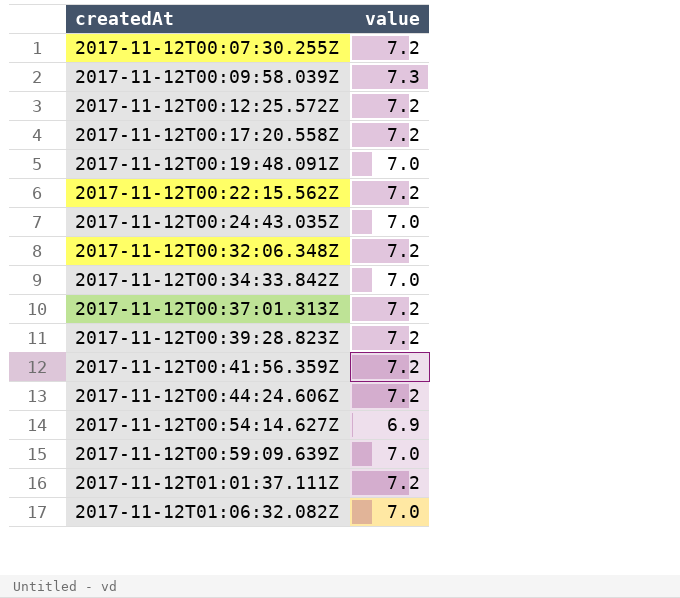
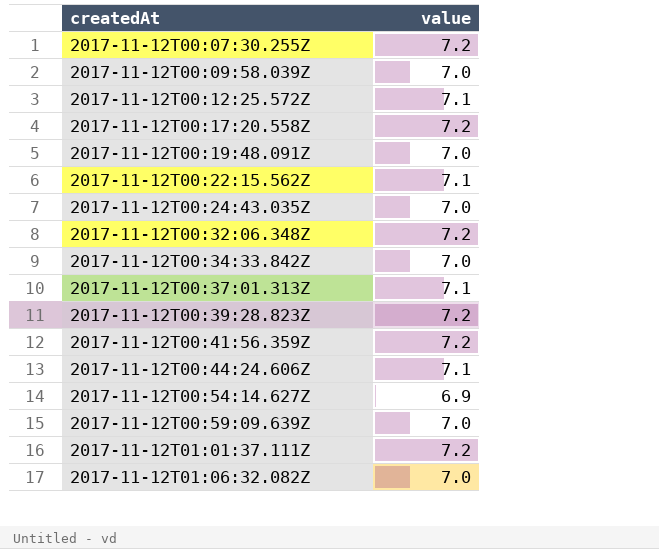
2017-11-12T00:09:58.039Z | value: 7.3 -> 7.0
2017-11-12T00:12:25.572Z | value: 7.2 -> 7.1
2017-11-12T00:22:15.562Z | value: 7.2 -> 7.1
2017-11-12T00:37:01.313Z | value: 7.2 -> 7.1
2017-11-12T00:44:24.606Z | value: 7.2 -> 7.1

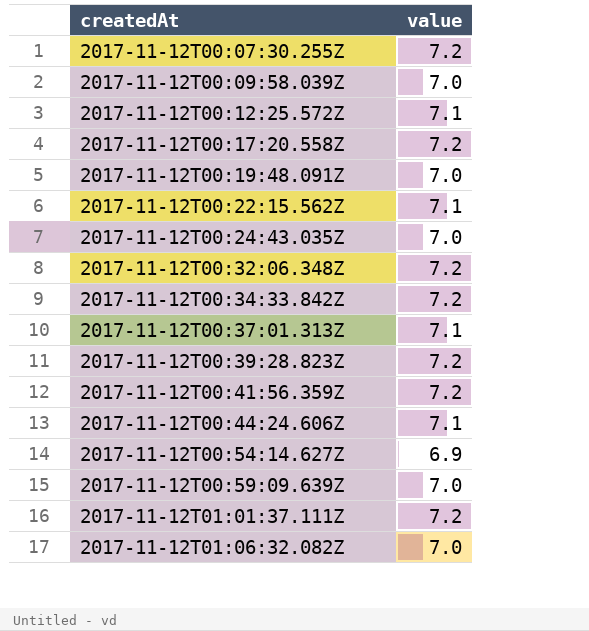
2017-11-12T00:34:33.842Z | value: 7.0 -> 7.2

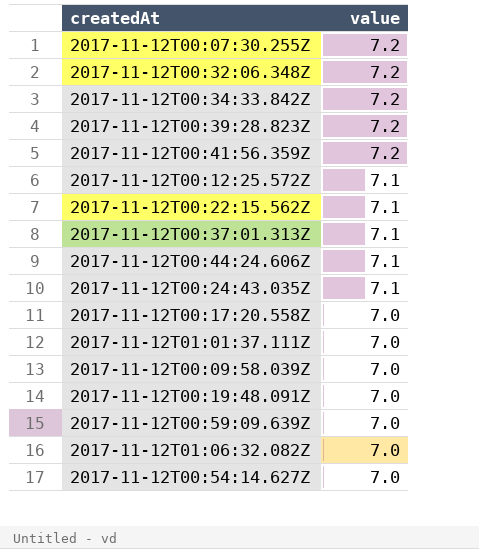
row order: createdAt ascending -> value descending
2017-11-12T00:24:43.035Z | value: 7.0 -> 7.1
2017-11-12T00:17:20.558Z | value: 7.2 -> 7.0
2017-11-12T01:01:37.111Z | value: 7.2 -> 7.0
2017-11-12T00:54:14.627Z | value: 6.9 -> 7.0

